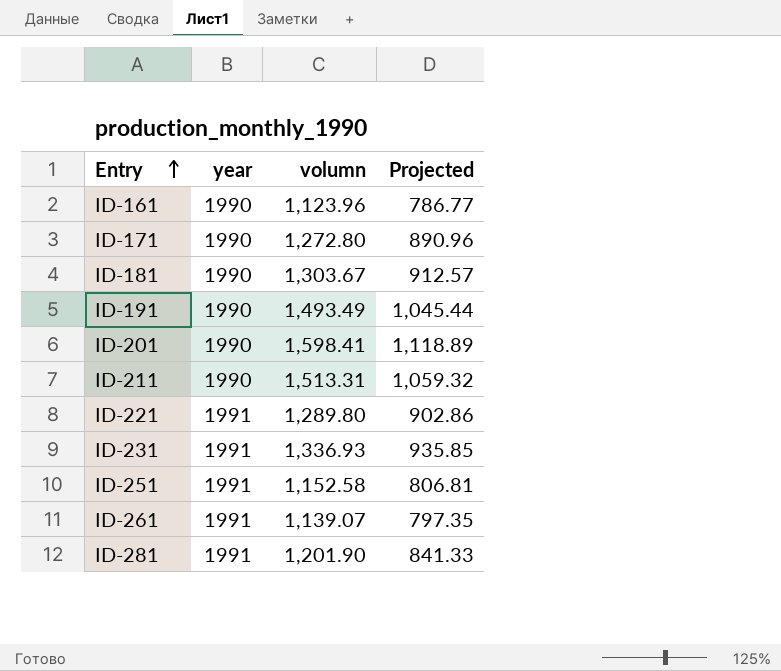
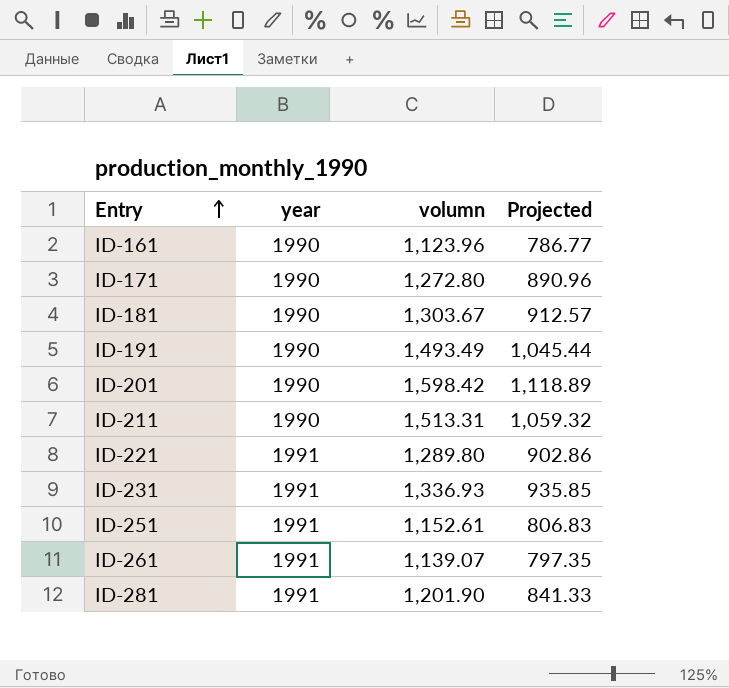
ID-201 | volumn: 1,598.41 -> 1,598.42
ID-251 | volumn: 1,152.58 -> 1,152.61
ID-251 | Projected: 806.81 -> 806.83

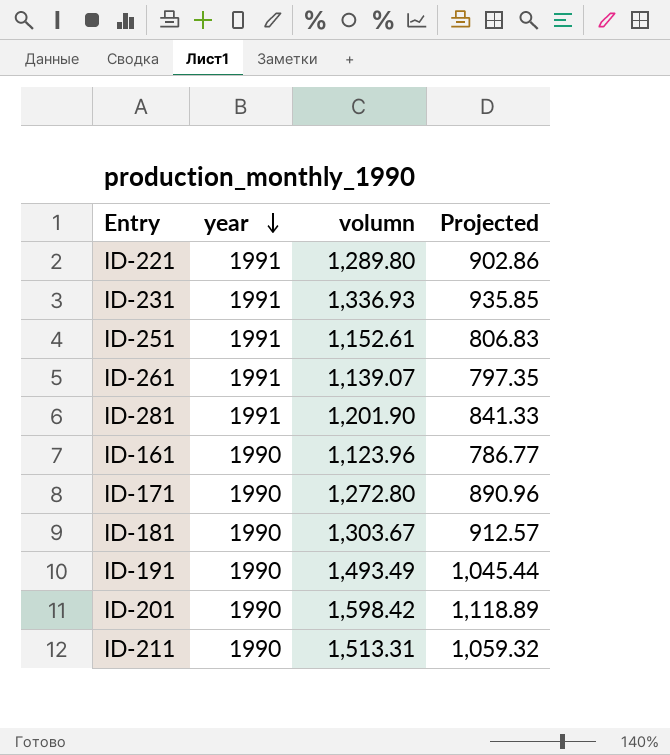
row order: Entry ascending -> year descending

